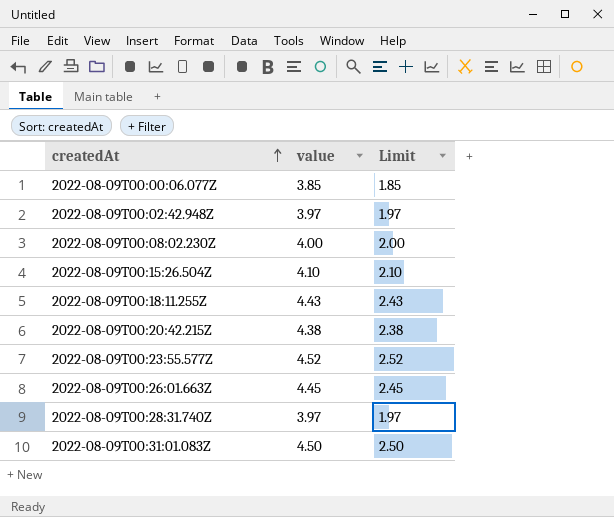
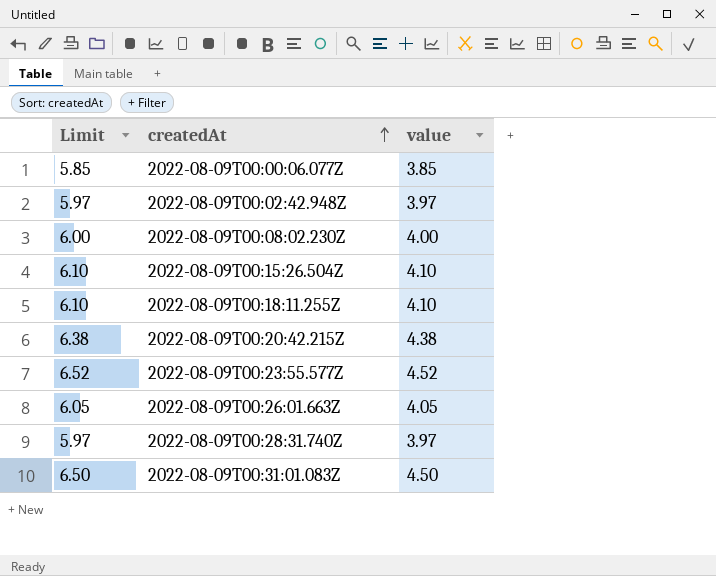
column Limit | formula: [value] - 2 -> [value] + 2
column Limit | position: 3 -> 1
2022-08-09T00:18:11.255Z | value: 4.43 -> 4.10
2022-08-09T00:26:01.663Z | value: 4.45 -> 4.05

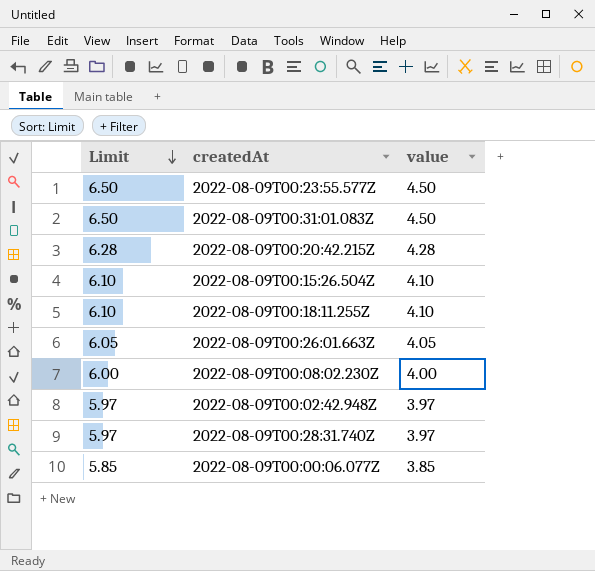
row order: createdAt ascending -> Limit descending
2022-08-09T00:23:55.577Z | Limit: 6.52 -> 6.50
2022-08-09T00:23:55.577Z | value: 4.52 -> 4.50
2022-08-09T00:20:42.215Z | Limit: 6.38 -> 6.28
2022-08-09T00:20:42.215Z | value: 4.38 -> 4.28

